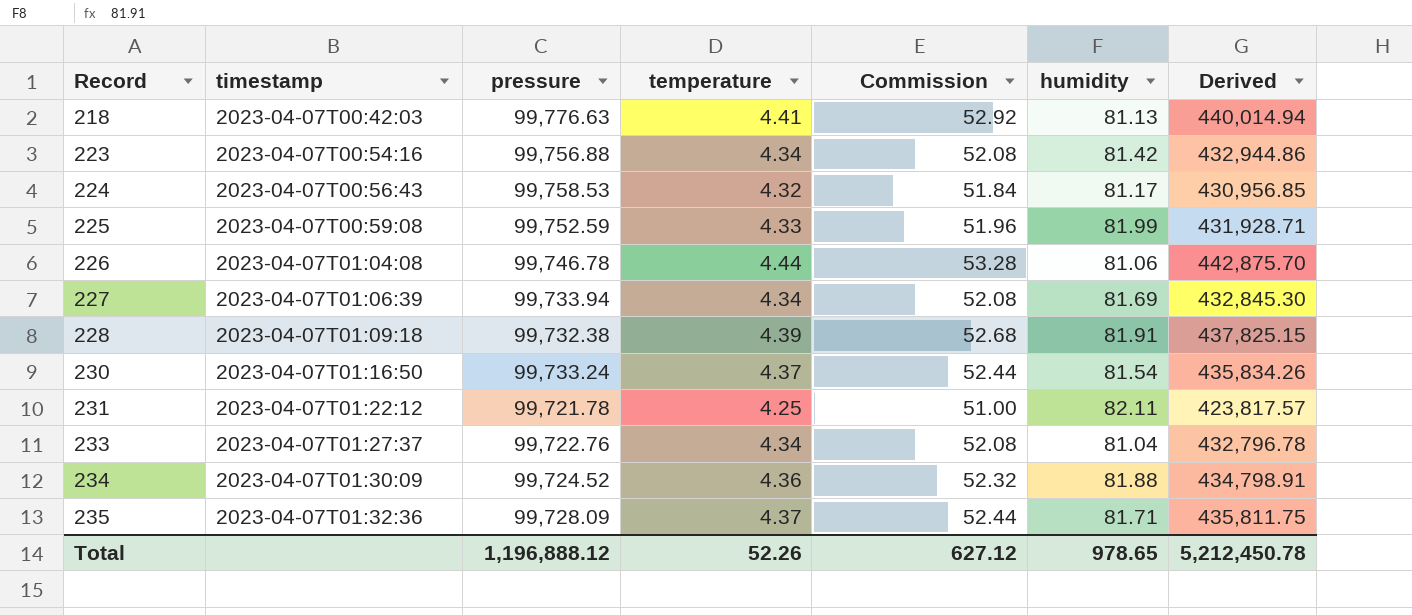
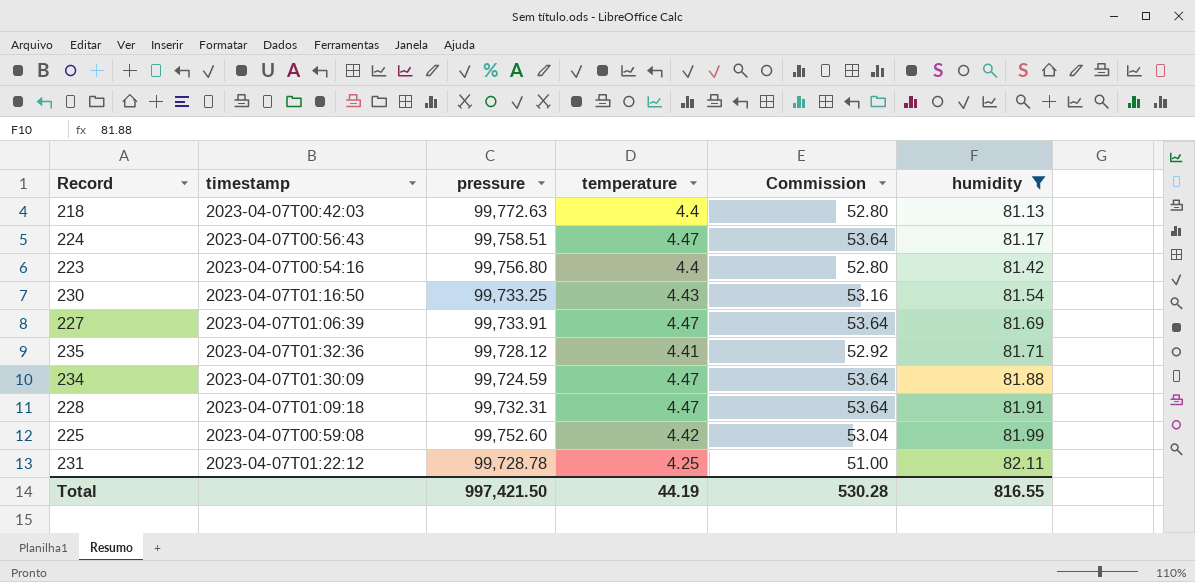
filter: none -> humidity >= 81.13
row order: Record ascending -> humidity ascending
column Derived | formula: [pressure] * [temperature] -> none
218 | pressure: 99,776.63 -> 99,772.63
218 | temperature: 4.41 -> 4.4
218 | Commission: 52.92 -> 52.80
224 | pressure: 99,758.53 -> 99,758.51
224 | temperature: 4.32 -> 4.47
224 | Commission: 51.84 -> 53.64
223 | pressure: 99,756.88 -> 99,756.80
223 | temperature: 4.34 -> 4.4
223 | Commission: 52.08 -> 52.80
230 | pressure: 99,733.24 -> 99,733.25
230 | temperature: 4.37 -> 4.43
230 | Commission: 52.44 -> 53.16
227 | pressure: 99,733.94 -> 99,733.91
227 | temperature: 4.34 -> 4.47
227 | Commission: 52.08 -> 53.64
235 | pressure: 99,728.09 -> 99,728.12
235 | temperature: 4.37 -> 4.41
235 | Commission: 52.44 -> 52.92
234 | pressure: 99,724.52 -> 99,724.59
234 | temperature: 4.36 -> 4.47
234 | Commission: 52.32 -> 53.64
228 | pressure: 99,732.38 -> 99,732.31
228 | temperature: 4.39 -> 4.47
228 | Commission: 52.68 -> 53.64
225 | pressure: 99,752.59 -> 99,752.60
225 | temperature: 4.33 -> 4.42
225 | Commission: 51.96 -> 53.04
231 | pressure: 99,721.78 -> 99,728.78
Total | pressure: 1,196,888.12 -> 997,421.50
Total | temperature: 52.26 -> 44.19
Total | Commission: 627.12 -> 530.28
Total | humidity: 978.65 -> 816.55

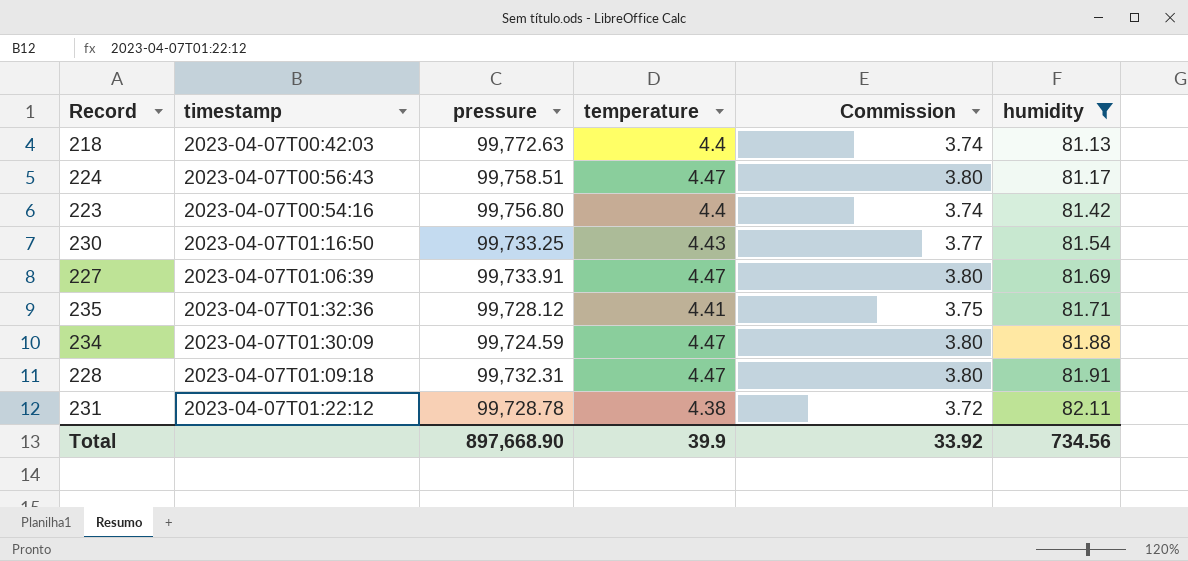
column Commission | formula: [temperature] * 12 -> [temperature] * 0.85
row 225: 2023-04-07T00:59:08 | 99,752.60 | 4.42 | 53.04 | 81.99 -> none
231 | temperature: 4.25 -> 4.38
Total | pressure: 997,421.50 -> 897,668.90
Total | temperature: 44.19 -> 39.9
Total | Commission: 530.28 -> 33.92
Total | humidity: 816.55 -> 734.56

